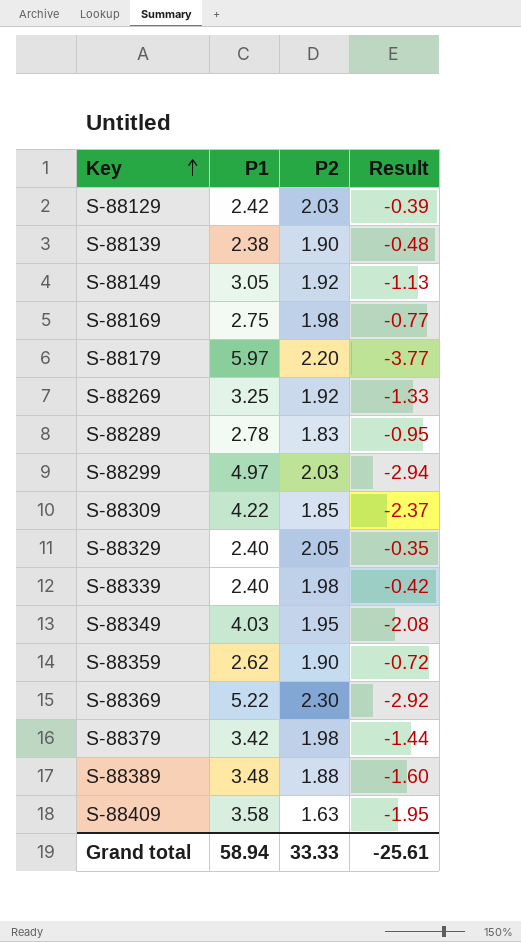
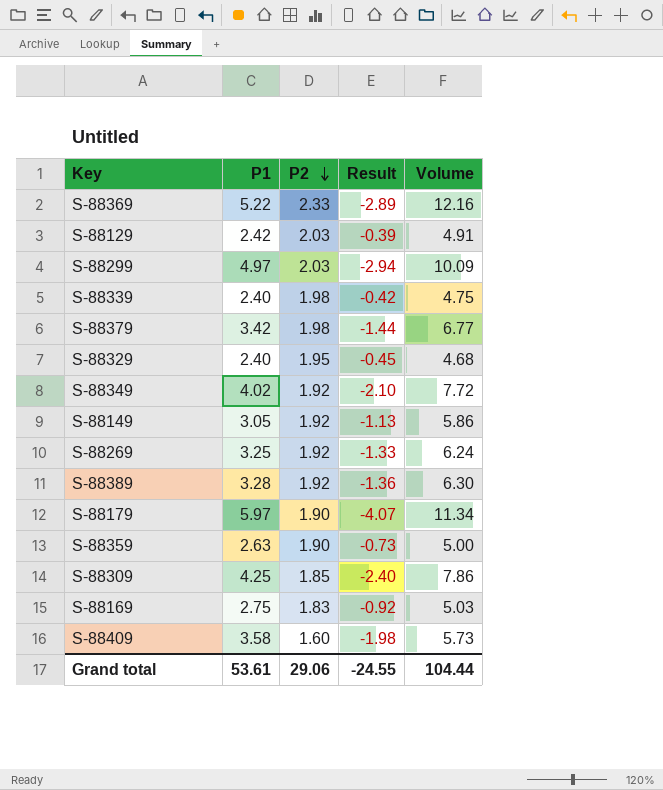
row order: Key ascending -> P2 descending
column Volume | formula: none -> [P1] * [P2]
row S-88139: 2.38 | 1.90 | -0.48 -> none
row S-88289: 2.78 | 1.83 | -0.95 -> none
S-88369 | P2: 2.30 -> 2.33
S-88369 | Result: -2.92 -> -2.89
S-88329 | P2: 2.05 -> 1.95
S-88329 | Result: -0.35 -> -0.45
S-88349 | P1: 4.03 -> 4.02
S-88349 | P2: 1.95 -> 1.92
S-88349 | Result: -2.08 -> -2.10
S-88389 | P1: 3.48 -> 3.28
S-88389 | P2: 1.88 -> 1.92
S-88389 | Result: -1.60 -> -1.36
S-88179 | P2: 2.20 -> 1.90
S-88179 | Result: -3.77 -> -4.07
S-88359 | P1: 2.62 -> 2.63
S-88359 | Result: -0.72 -> -0.73
S-88309 | P1: 4.22 -> 4.25
S-88309 | Result: -2.37 -> -2.40
S-88169 | P2: 1.98 -> 1.83
S-88169 | Result: -0.77 -> -0.92
S-88409 | P2: 1.63 -> 1.60
S-88409 | Result: -1.95 -> -1.98
Grand total | P1: 58.94 -> 53.61
Grand total | P2: 33.33 -> 29.06
Grand total | Result: -25.61 -> -24.55

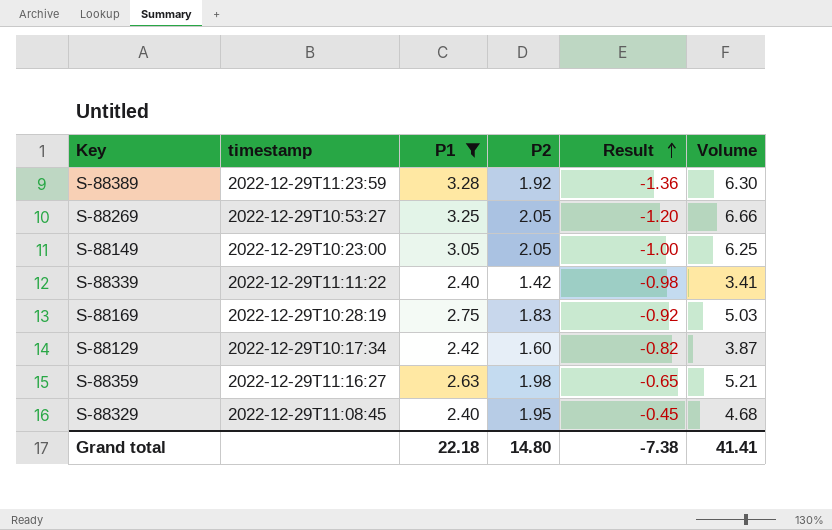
filter: none -> P1 <= 3.28
row order: P2 descending -> Result ascending
column timestamp | position: none -> 2
S-88269 | P2: 1.92 -> 2.05
S-88269 | Result: -1.33 -> -1.20
S-88269 | Volume: 6.24 -> 6.66
S-88149 | P2: 1.92 -> 2.05
S-88149 | Result: -1.13 -> -1.00
S-88149 | Volume: 5.86 -> 6.25
S-88339 | P2: 1.98 -> 1.42
S-88339 | Result: -0.42 -> -0.98
S-88339 | Volume: 4.75 -> 3.41
S-88129 | P2: 2.03 -> 1.60
S-88129 | Result: -0.39 -> -0.82
S-88129 | Volume: 4.91 -> 3.87
S-88359 | P2: 1.90 -> 1.98
S-88359 | Result: -0.73 -> -0.65
S-88359 | Volume: 5.00 -> 5.21
Grand total | P1: 53.61 -> 22.18
Grand total | P2: 29.06 -> 14.80
Grand total | Result: -24.55 -> -7.38
Grand total | Volume: 104.44 -> 41.41

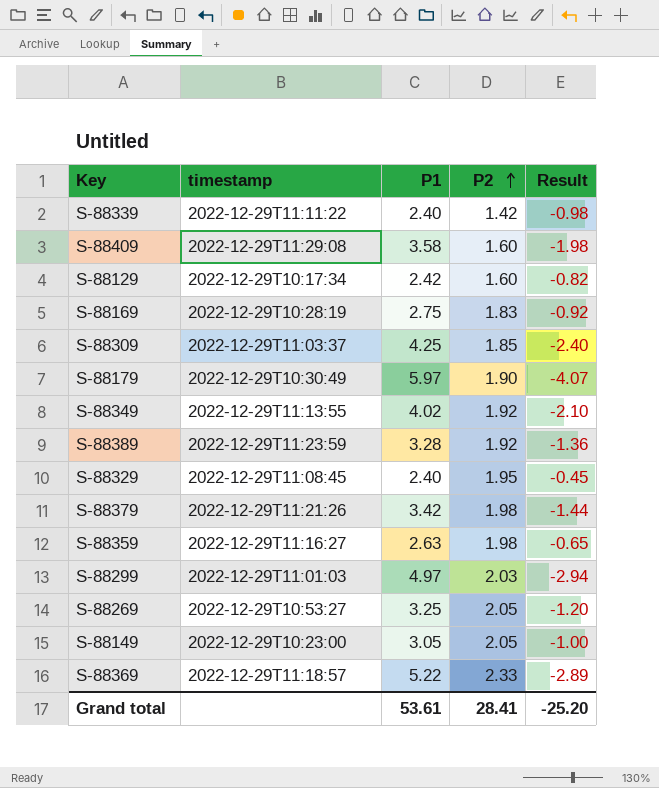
filter: P1 <= 3.28 -> none
row order: Result ascending -> P2 ascending
column Volume | formula: [P1] * [P2] -> none
Grand total | P1: 22.18 -> 53.61
Grand total | P2: 14.80 -> 28.41
Grand total | Result: -7.38 -> -25.20

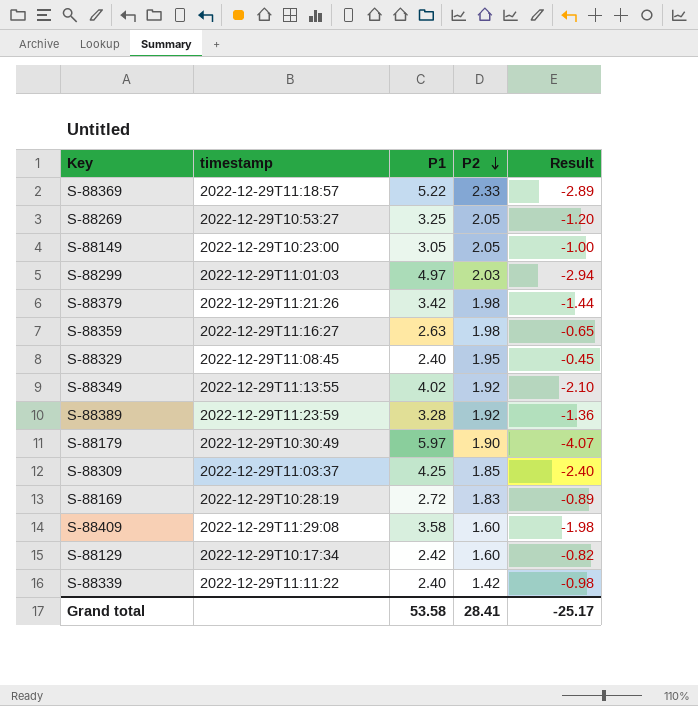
row order: P2 ascending -> P2 descending
S-88169 | P1: 2.75 -> 2.72
S-88169 | Result: -0.92 -> -0.89
Grand total | P1: 53.61 -> 53.58
Grand total | Result: -25.20 -> -25.17

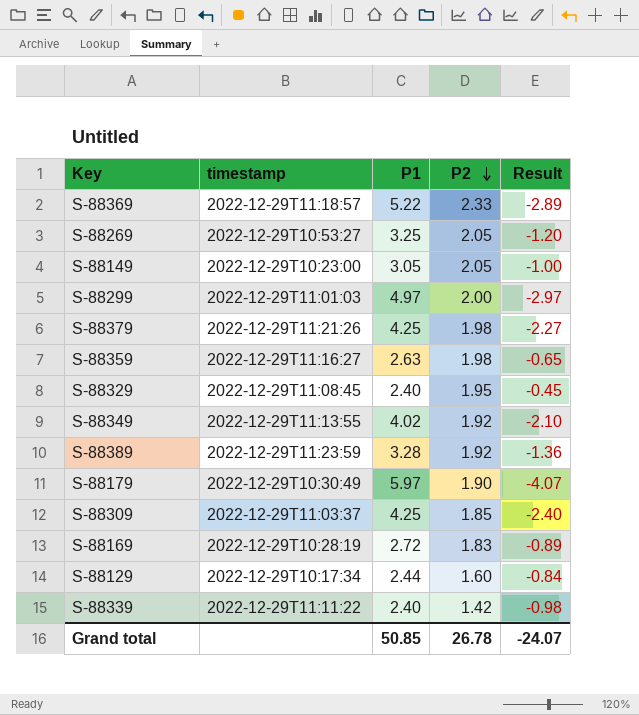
row S-88409: 2022-12-29T11:29:08 | 3.58 | 1.60 | -1.98 -> none
S-88299 | P2: 2.03 -> 2.00
S-88299 | Result: -2.94 -> -2.97
S-88379 | P1: 3.42 -> 4.25
S-88379 | Result: -1.44 -> -2.27
S-88129 | P1: 2.42 -> 2.44
S-88129 | Result: -0.82 -> -0.84
Grand total | P1: 53.58 -> 50.85
Grand total | P2: 28.41 -> 26.78
Grand total | Result: -25.17 -> -24.07

